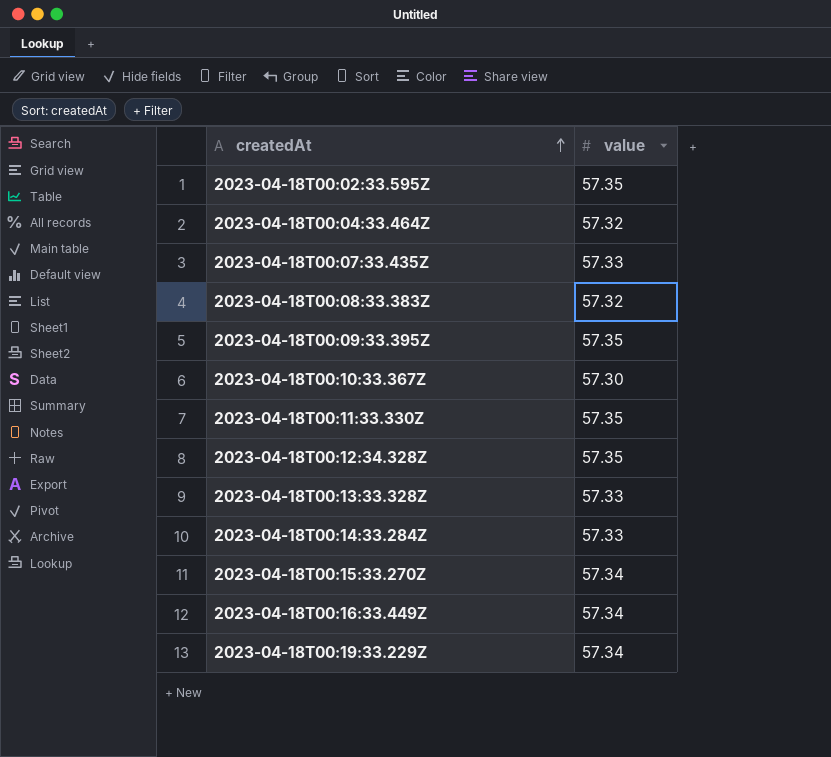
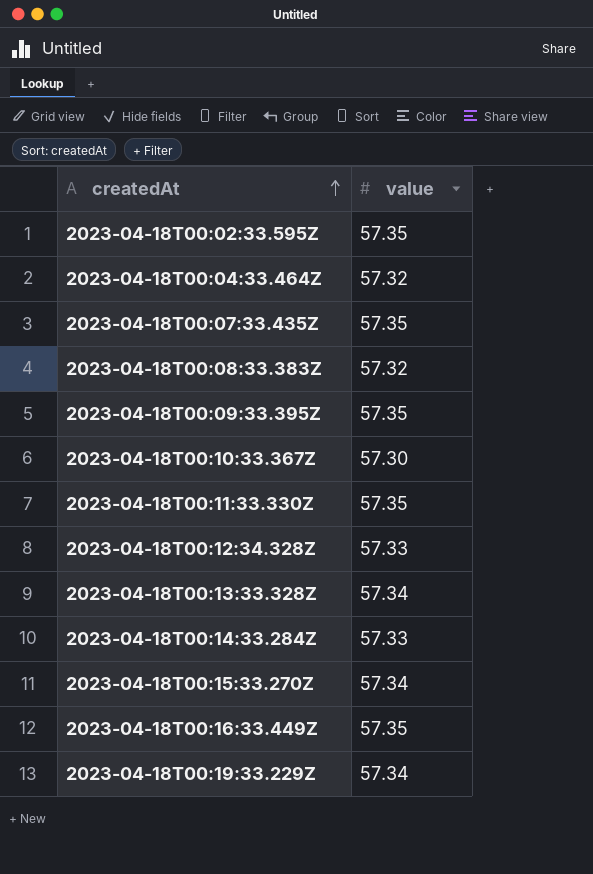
2023-04-18T00:07:33.435Z | value: 57.33 -> 57.35
2023-04-18T00:12:34.328Z | value: 57.35 -> 57.33
2023-04-18T00:13:33.328Z | value: 57.33 -> 57.34
2023-04-18T00:16:33.449Z | value: 57.34 -> 57.35

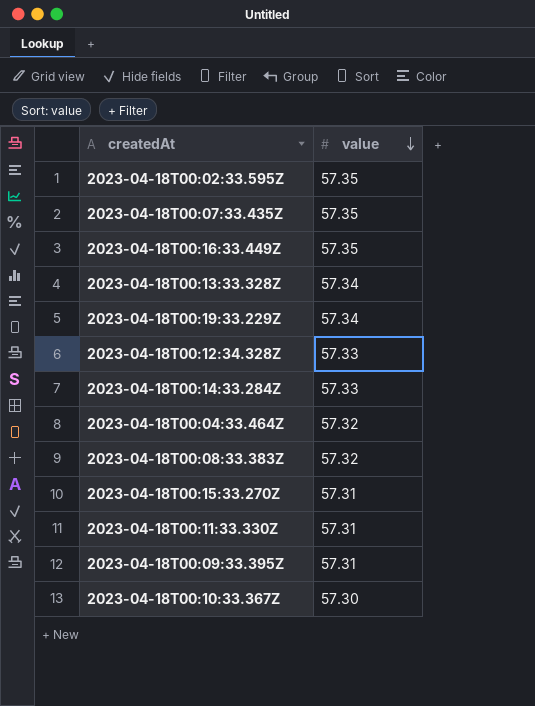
row order: createdAt ascending -> value descending
2023-04-18T00:15:33.270Z | value: 57.34 -> 57.31
2023-04-18T00:11:33.330Z | value: 57.35 -> 57.31
2023-04-18T00:09:33.395Z | value: 57.35 -> 57.31

